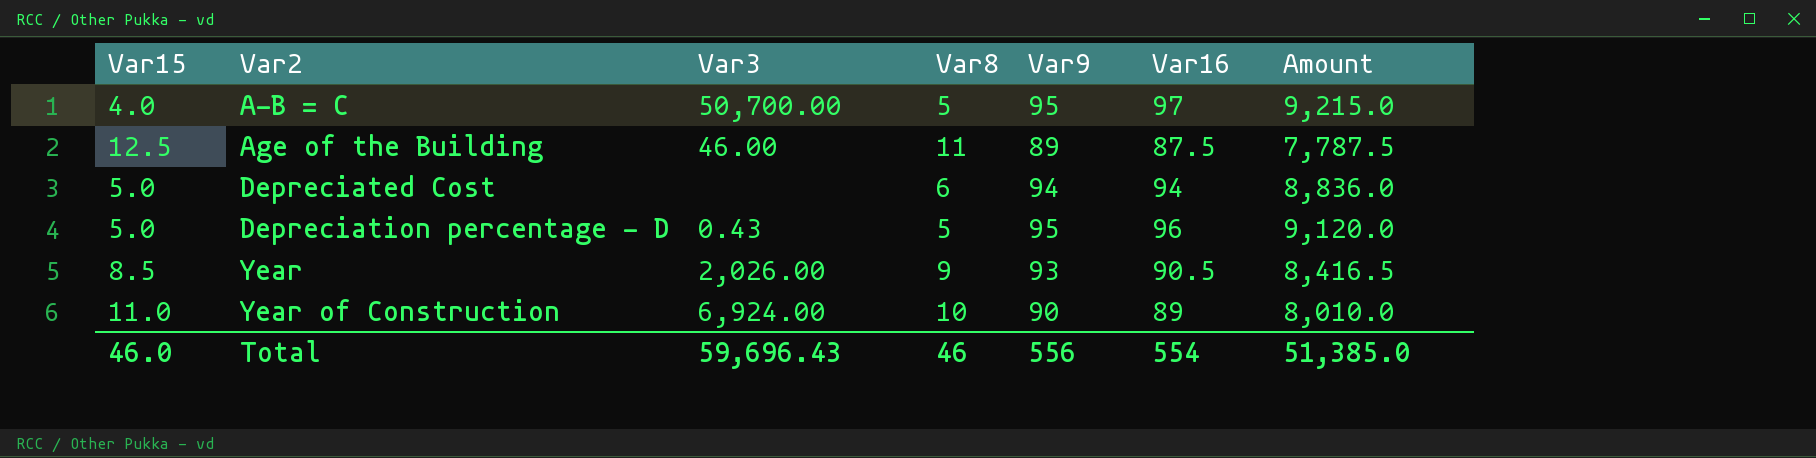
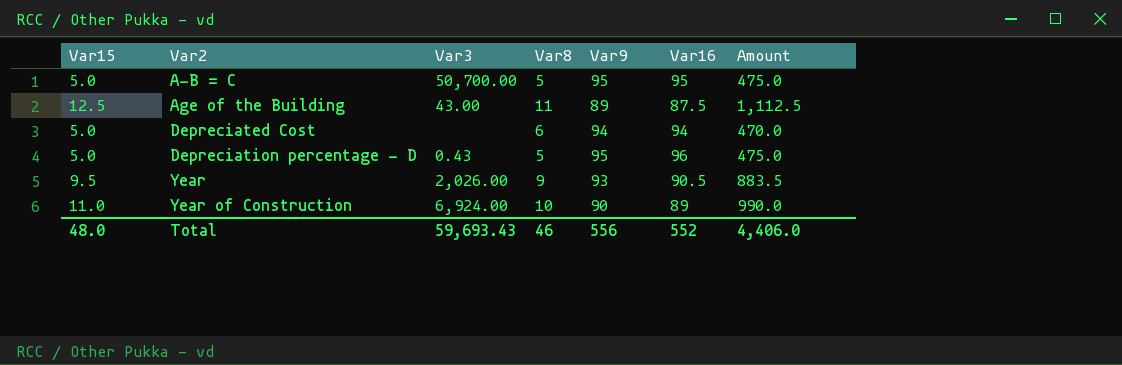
column Amount | formula: [Var9] * [Var16] -> [Var15] * [Var9]
A-B = C | Var15: 4.0 -> 5.0
A-B = C | Var16: 97 -> 95
Age of the Building | Var3: 46.00 -> 43.00
Year | Var15: 8.5 -> 9.5
Total | Var15: 46.0 -> 48.0
Total | Var3: 59,696.43 -> 59,693.43
Total | Var16: 554 -> 552
Total | Amount: 51,385.0 -> 4,406.0

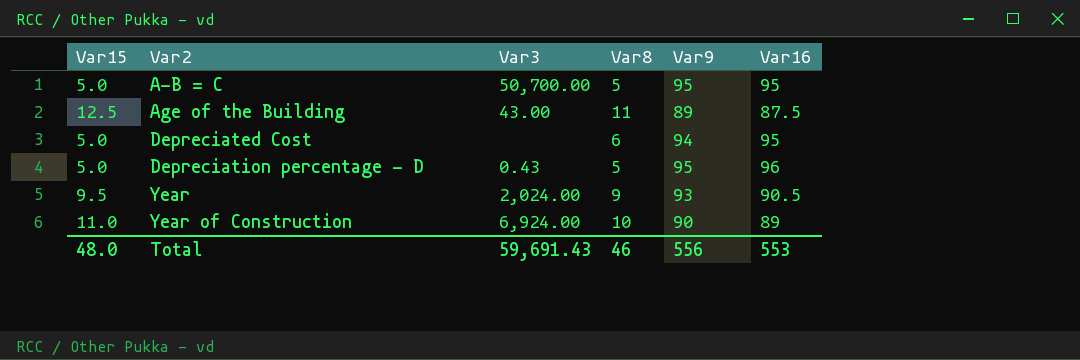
column Amount | formula: [Var15] * [Var9] -> none
Depreciated Cost | Var16: 94 -> 95
Year | Var3: 2,026.00 -> 2,024.00
Total | Var3: 59,693.43 -> 59,691.43
Total | Var16: 552 -> 553

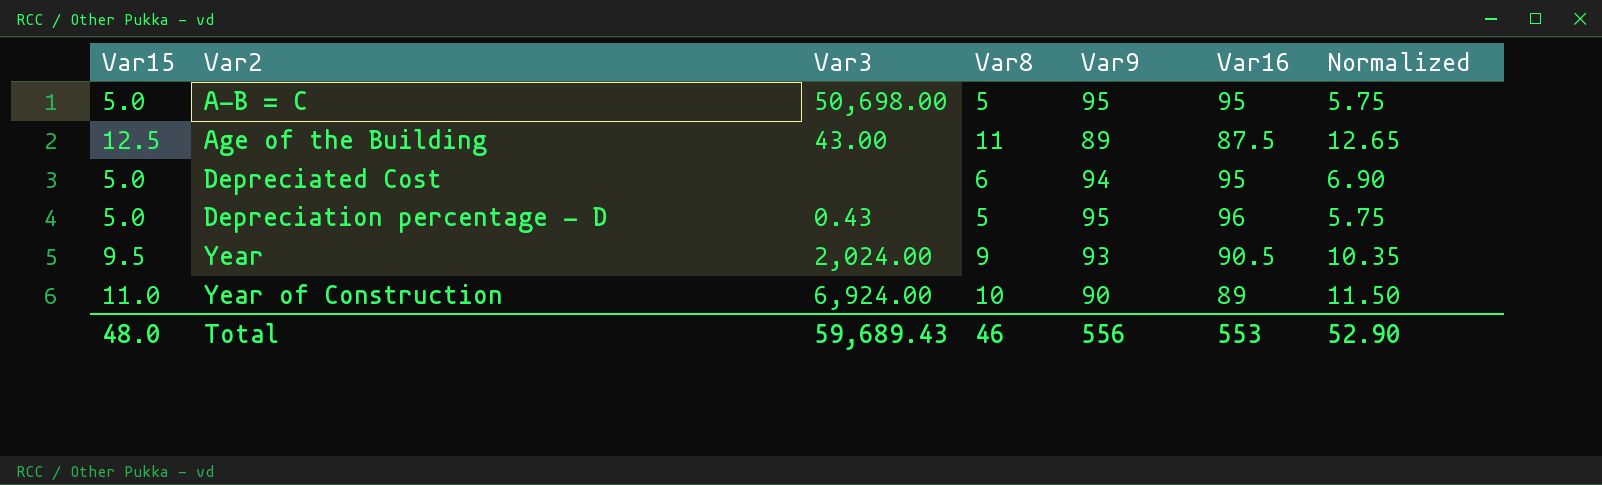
column Normalized | formula: none -> [Var8] * 1.15
A-B = C | Var3: 50,700.00 -> 50,698.00
Total | Var3: 59,691.43 -> 59,689.43

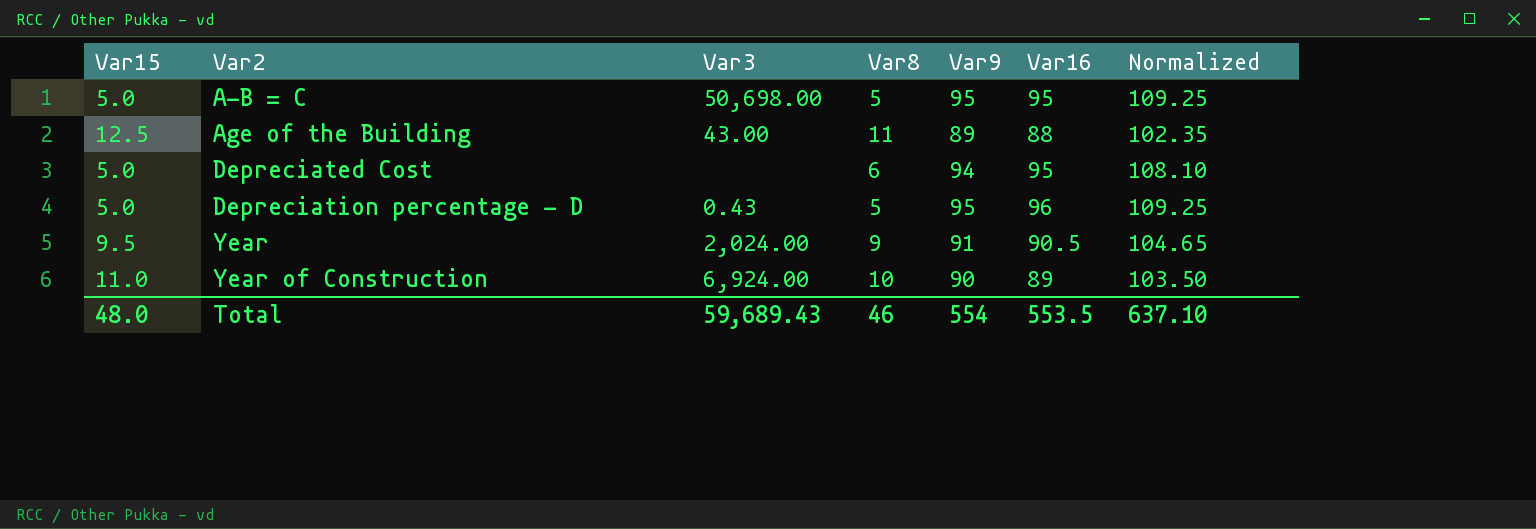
column Normalized | formula: [Var8] * 1.15 -> [Var9] * 1.15
Age of the Building | Var16: 87.5 -> 88
Year | Var9: 93 -> 91
Total | Var9: 556 -> 554
Total | Var16: 553 -> 553.5
Total | Normalized: 52.90 -> 637.10

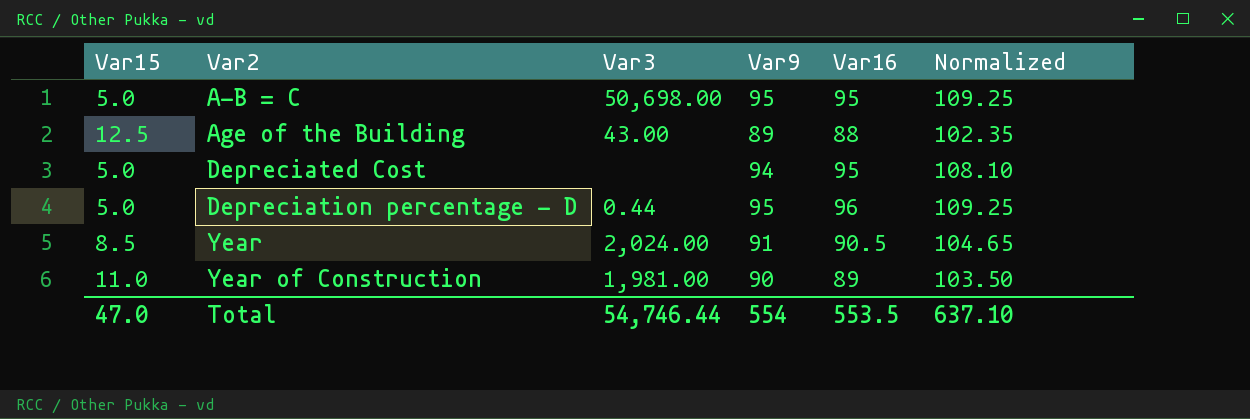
column Var8 | position: 4 -> none
Depreciation percentage - D | Var3: 0.43 -> 0.44
Year | Var15: 9.5 -> 8.5
Year of Construction | Var3: 6,924.00 -> 1,981.00
Total | Var15: 48.0 -> 47.0
Total | Var3: 59,689.43 -> 54,746.44

